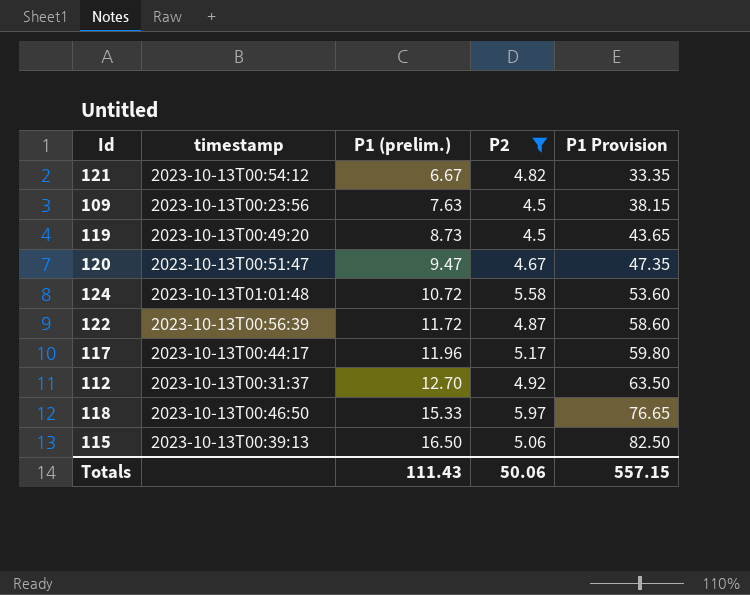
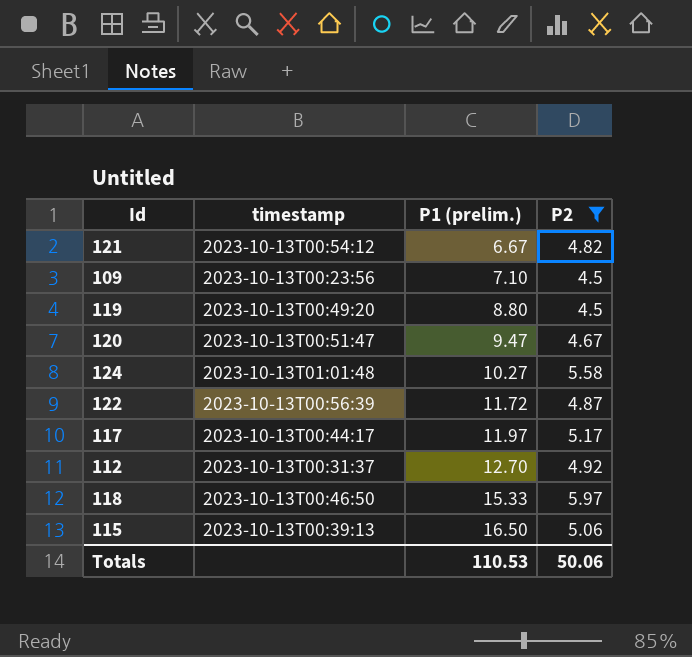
column P1 Provision | formula: [P1 (prelim.)] * 5 -> none
109 | P1 (prelim.): 7.63 -> 7.10
119 | P1 (prelim.): 8.73 -> 8.80
124 | P1 (prelim.): 10.72 -> 10.27
117 | P1 (prelim.): 11.96 -> 11.97
Totals | P1 (prelim.): 111.43 -> 110.53

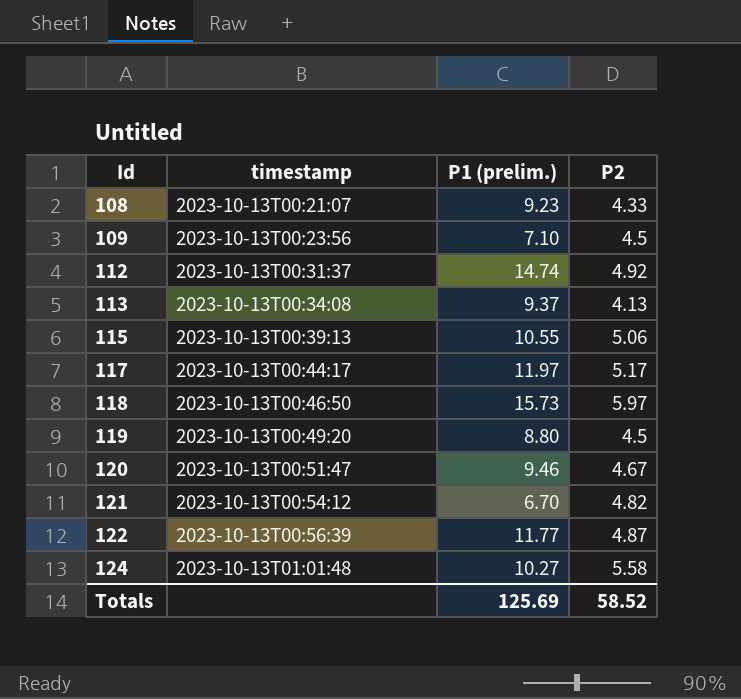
filter: P2 >= 4.5 -> none
row order: P1 (prelim.) ascending -> Id ascending
112 | P1 (prelim.): 12.70 -> 14.74
115 | P1 (prelim.): 16.50 -> 10.55
118 | P1 (prelim.): 15.33 -> 15.73
120 | P1 (prelim.): 9.47 -> 9.46
121 | P1 (prelim.): 6.67 -> 6.70
122 | P1 (prelim.): 11.72 -> 11.77
Totals | P1 (prelim.): 110.53 -> 125.69
Totals | P2: 50.06 -> 58.52

